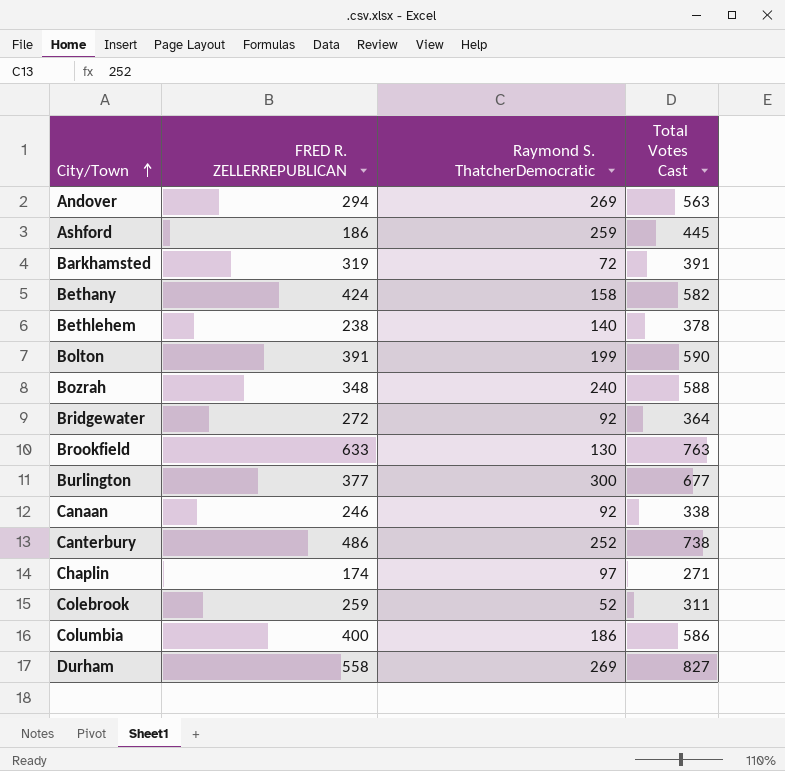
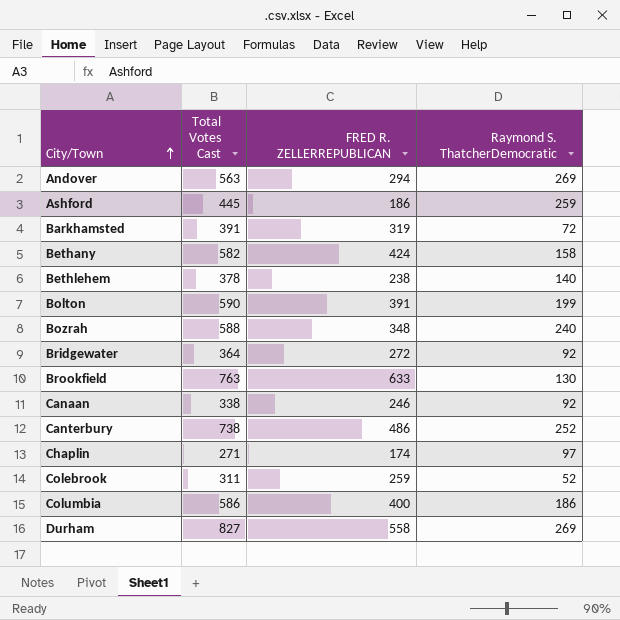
column Total Votes Cast | position: 4 -> 2
row Burlington: 377 | 300 | 677 -> none

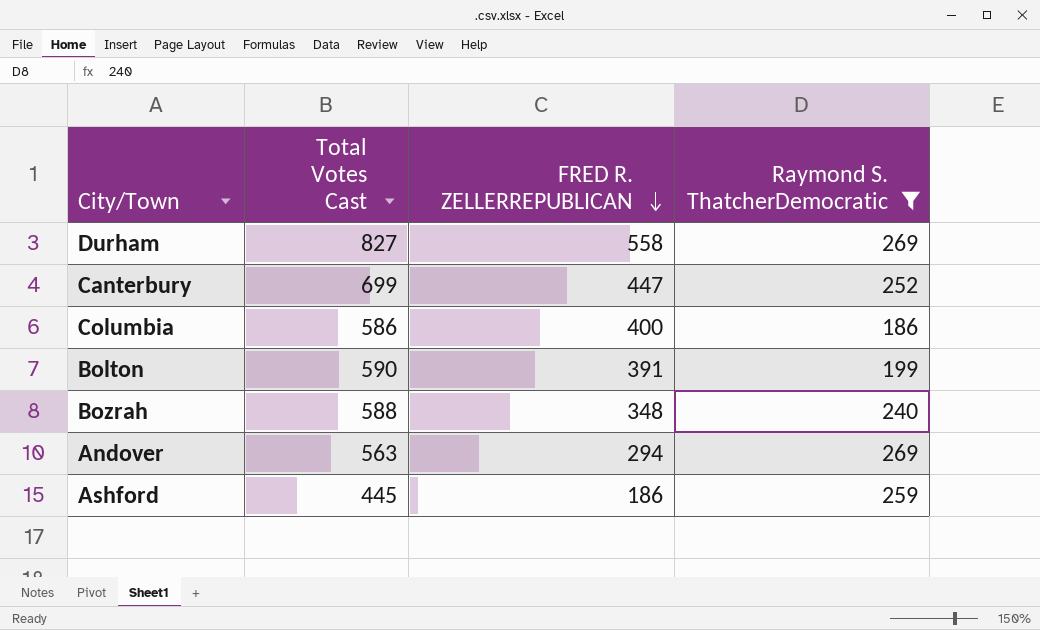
filter: none -> Raymond S. ThatcherDemocratic >= 186
row order: City/Town ascending -> FRED R. ZELLERREPUBLICAN descending
Canterbury | Total Votes Cast: 738 -> 699
Canterbury | FRED R. ZELLERREPUBLICAN: 486 -> 447

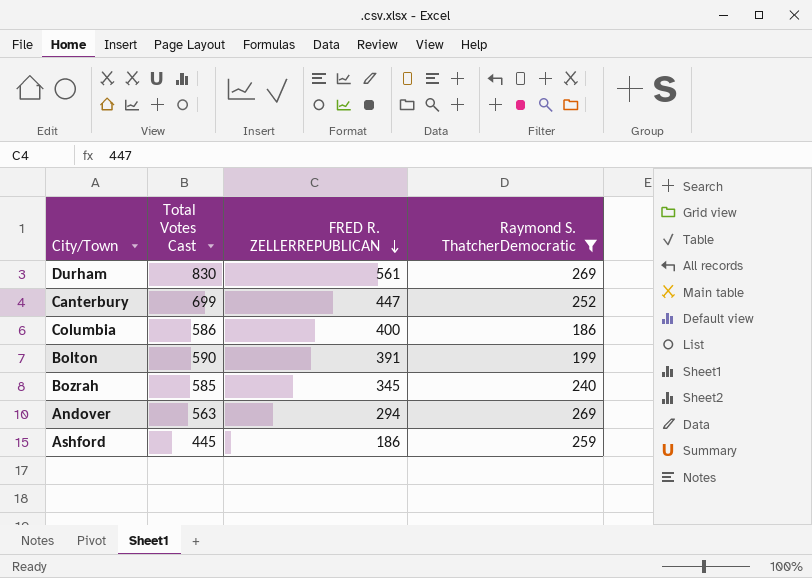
Durham | Total Votes Cast: 827 -> 830
Durham | FRED R. ZELLERREPUBLICAN: 558 -> 561
Bozrah | Total Votes Cast: 588 -> 585
Bozrah | FRED R. ZELLERREPUBLICAN: 348 -> 345

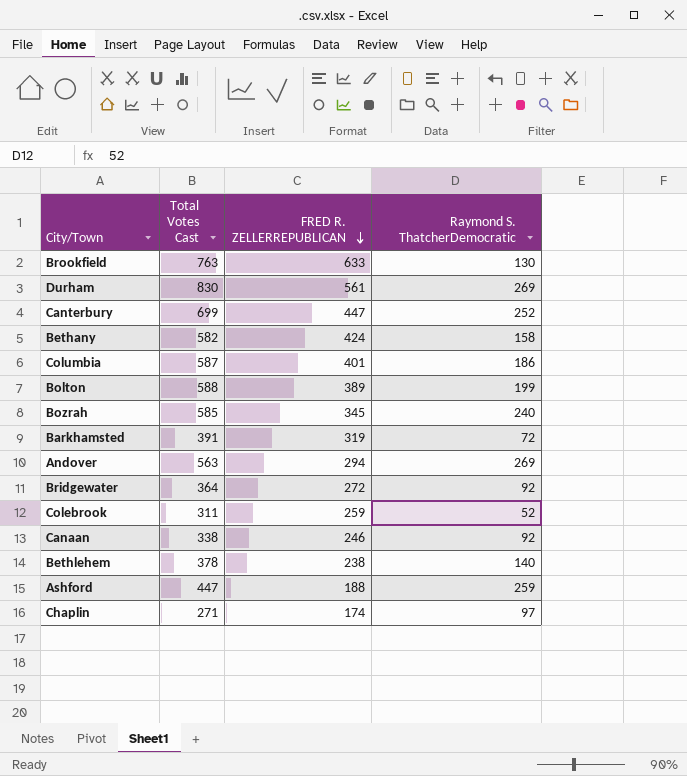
filter: Raymond S. ThatcherDemocratic >= 186 -> none
Columbia | Total Votes Cast: 586 -> 587
Columbia | FRED R. ZELLERREPUBLICAN: 400 -> 401
Bolton | Total Votes Cast: 590 -> 588
Bolton | FRED R. ZELLERREPUBLICAN: 391 -> 389
Ashford | Total Votes Cast: 445 -> 447
Ashford | FRED R. ZELLERREPUBLICAN: 186 -> 188

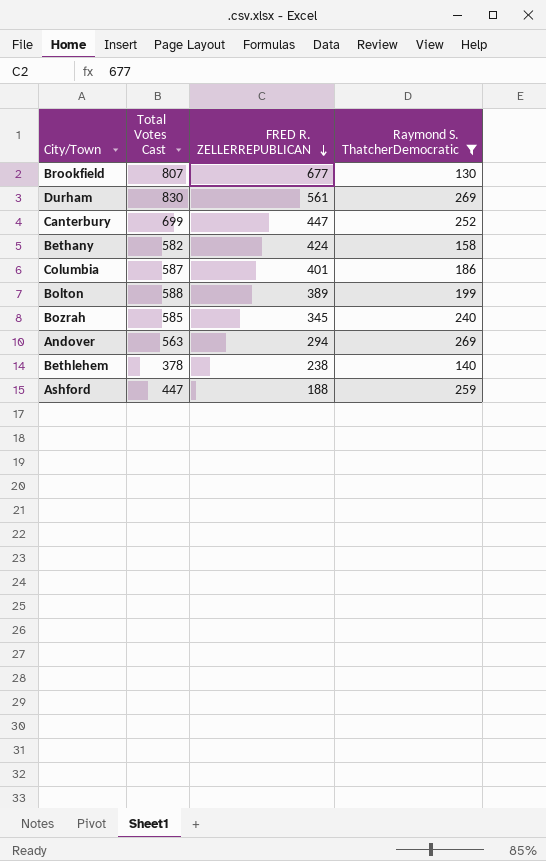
filter: none -> Raymond S. ThatcherDemocratic >= 130
Brookfield | Total Votes Cast: 763 -> 807
Brookfield | FRED R. ZELLERREPUBLICAN: 633 -> 677

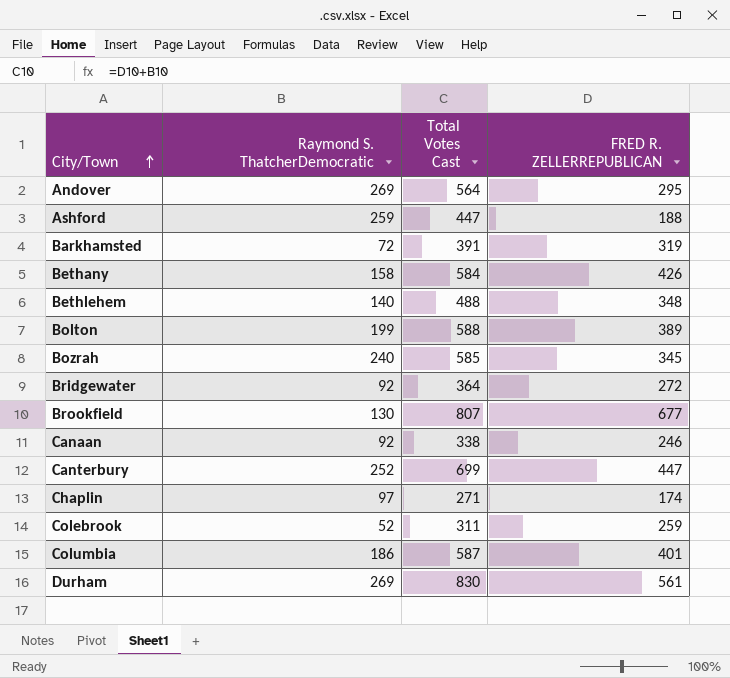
filter: Raymond S. ThatcherDemocratic >= 130 -> none
row order: FRED R. ZELLERREPUBLICAN descending -> City/Town ascending
column Raymond S. ThatcherDemocratic | position: 4 -> 2
Andover | Total Votes Cast: 563 -> 564
Andover | FRED R. ZELLERREPUBLICAN: 294 -> 295
Bethany | Total Votes Cast: 582 -> 584
Bethany | FRED R. ZELLERREPUBLICAN: 424 -> 426
Bethlehem | Total Votes Cast: 378 -> 488
Bethlehem | FRED R. ZELLERREPUBLICAN: 238 -> 348

